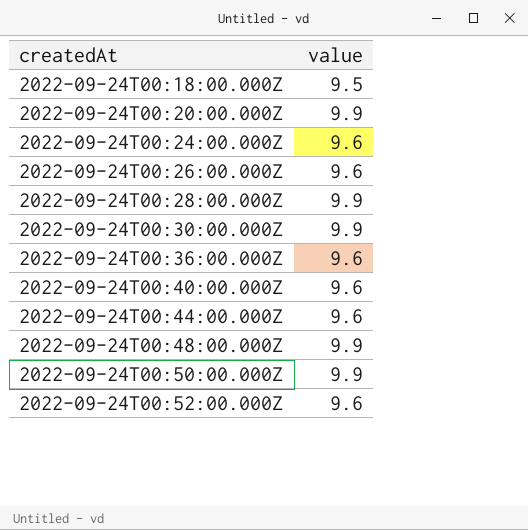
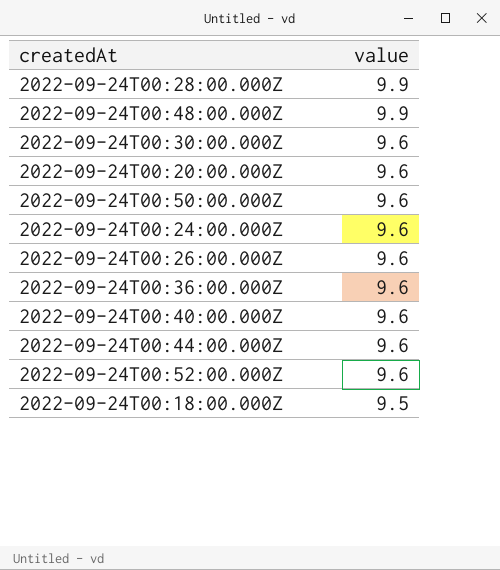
row order: createdAt ascending -> value descending
2022-09-24T00:30:00.000Z | value: 9.9 -> 9.6
2022-09-24T00:20:00.000Z | value: 9.9 -> 9.6
2022-09-24T00:50:00.000Z | value: 9.9 -> 9.6

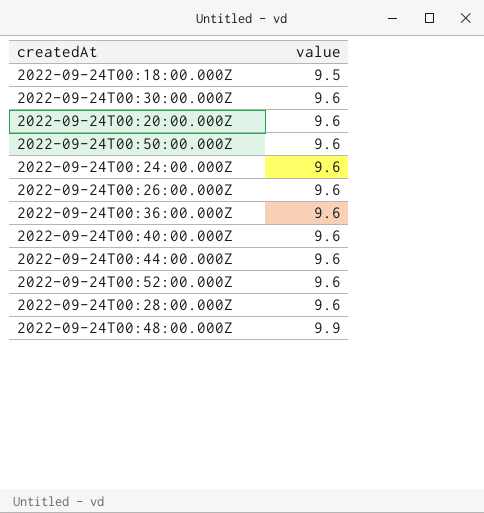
row order: value descending -> value ascending
2022-09-24T00:28:00.000Z | value: 9.9 -> 9.6

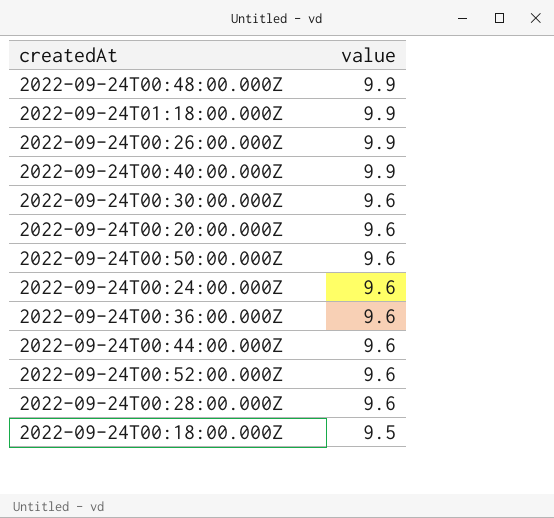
row order: value ascending -> value descending
row 2022-09-24T01:18:00.000Z: none -> 9.9
2022-09-24T00:26:00.000Z | value: 9.6 -> 9.9
2022-09-24T00:40:00.000Z | value: 9.6 -> 9.9

